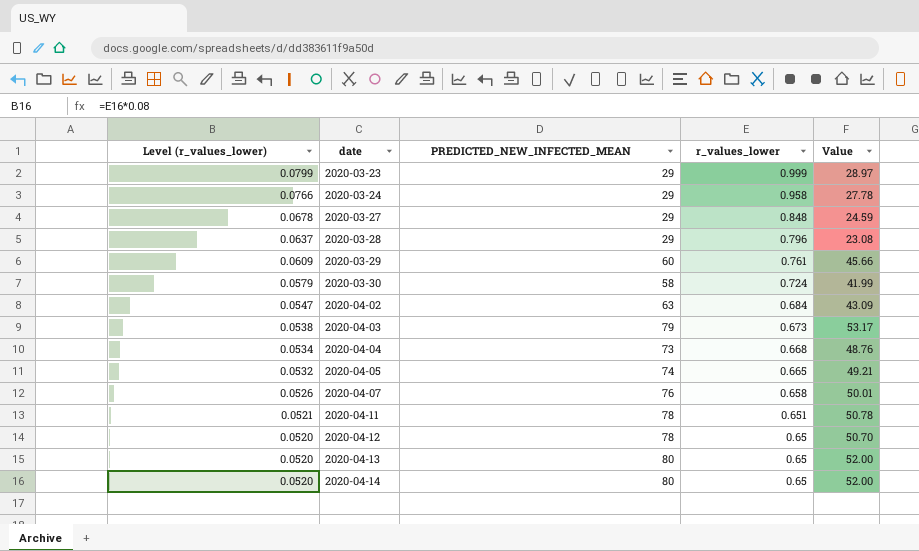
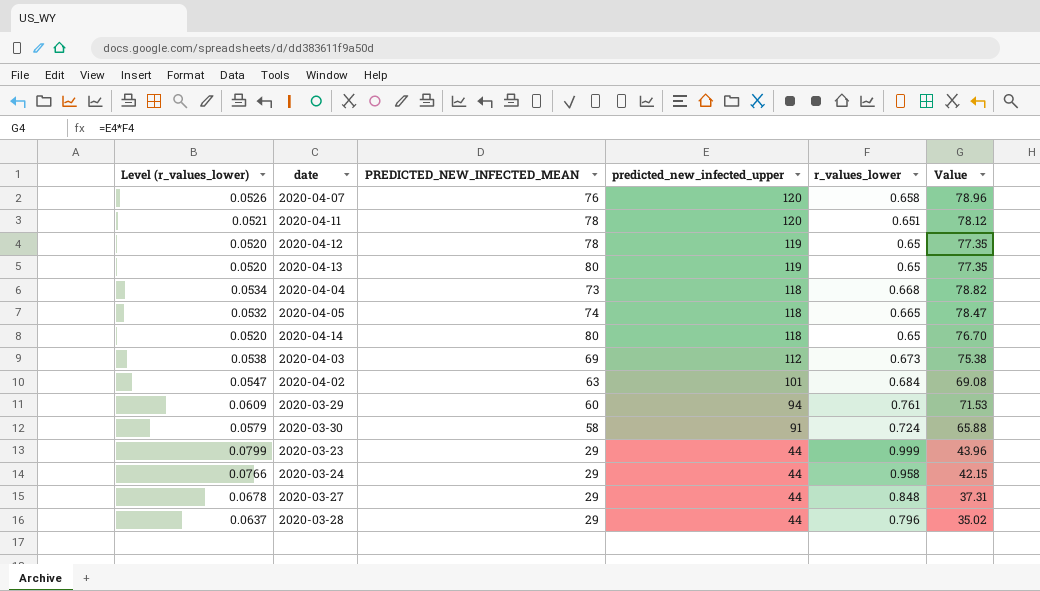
row order: Level (r_values_lower) descending -> predicted_new_infected_upper descending
column predicted_new_infected_upper | position: none -> 4
column Value | formula: [PREDICTED_NEW_INFECTED_MEAN] * [r_values_lower] -> [predicted_new_infected_upper] * [r_values_lower]
2020-04-03 | PREDICTED_NEW_INFECTED_MEAN: 79 -> 69

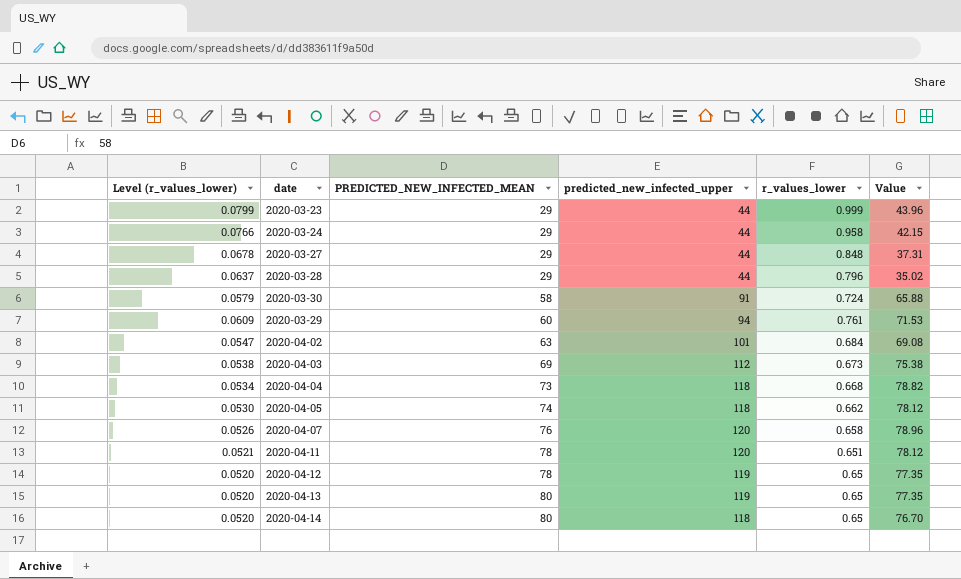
row order: predicted_new_infected_upper descending -> PREDICTED_NEW_INFECTED_MEAN ascending
2020-04-05 | Level (r_values_lower): 0.0532 -> 0.0530
2020-04-05 | r_values_lower: 0.665 -> 0.662
2020-04-05 | Value: 78.47 -> 78.12

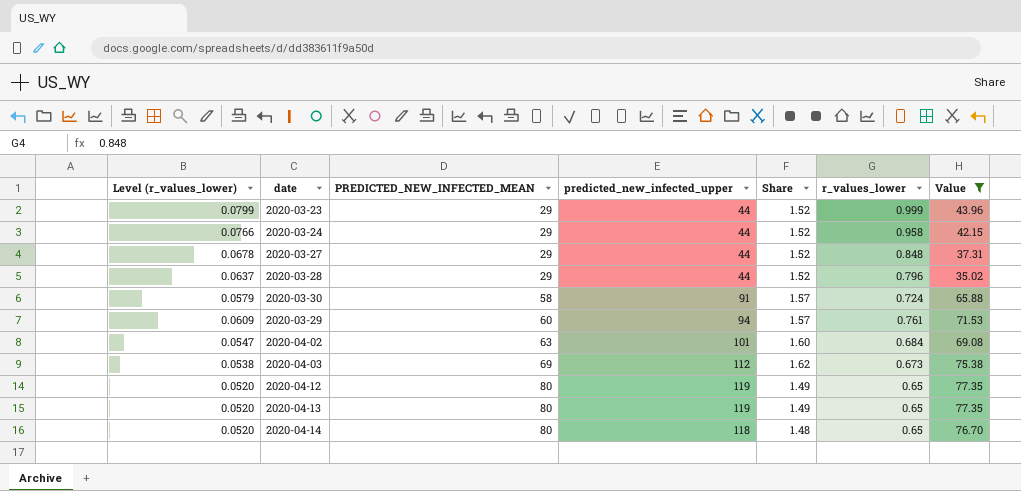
filter: none -> Value <= 77.35
column Share | formula: none -> [predicted_new_infected_upper] / [PREDICTED_NEW_INFECTED_MEAN]
2020-04-12 | PREDICTED_NEW_INFECTED_MEAN: 78 -> 80

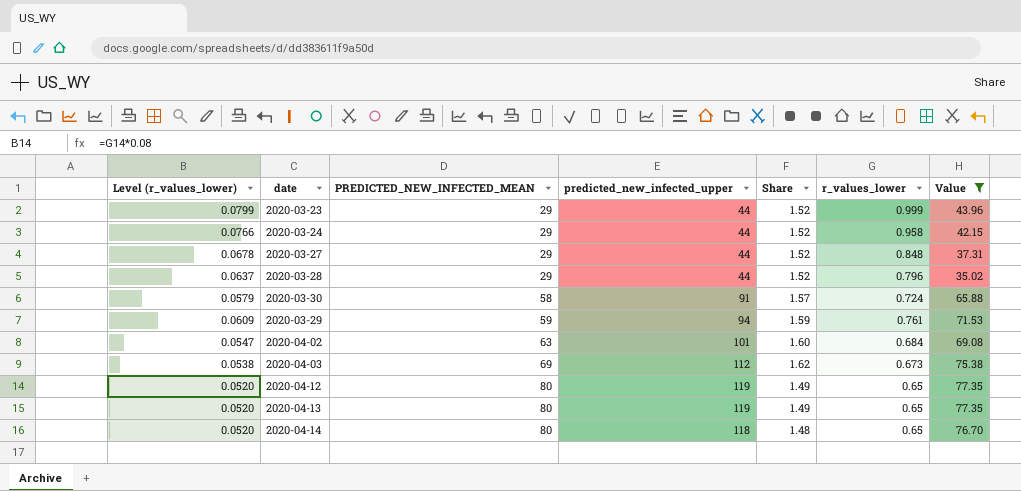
2020-03-29 | PREDICTED_NEW_INFECTED_MEAN: 60 -> 59
2020-03-29 | Share: 1.57 -> 1.59

